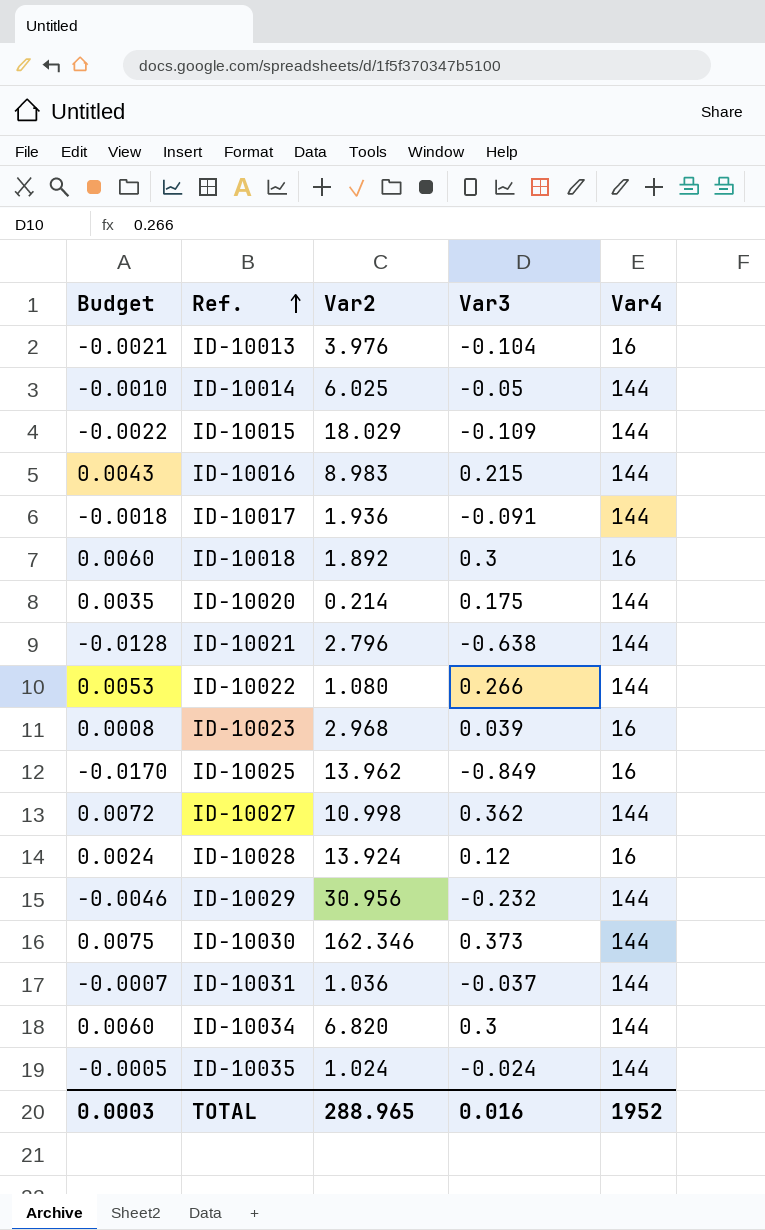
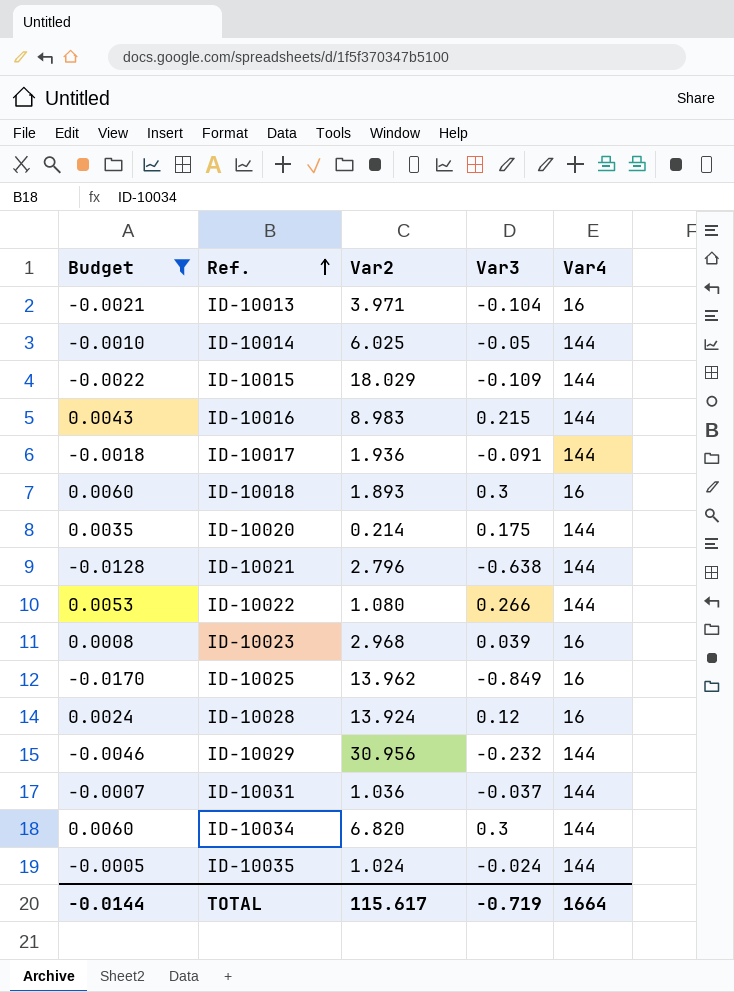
filter: none -> Budget <= 0.0060
ID-10013 | Var2: 3.976 -> 3.971
ID-10018 | Var2: 1.892 -> 1.893
TOTAL | Budget: 0.0003 -> -0.0144
TOTAL | Var2: 288.965 -> 115.617
TOTAL | Var3: 0.016 -> -0.719
TOTAL | Var4: 1952 -> 1664

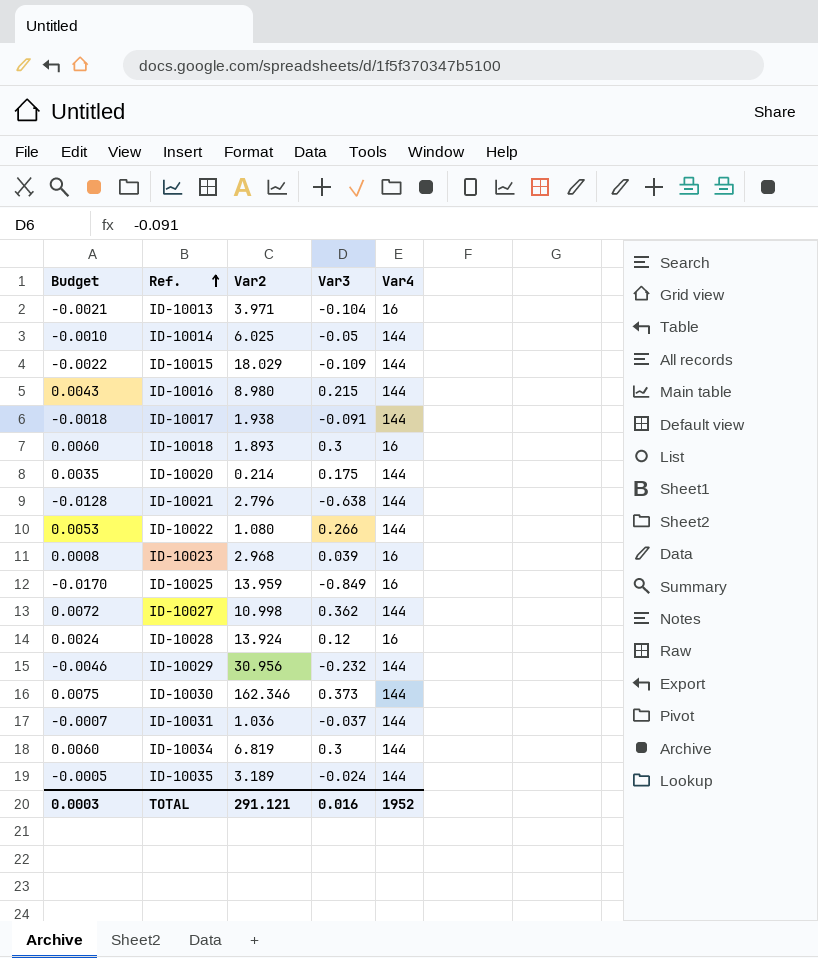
filter: Budget <= 0.0060 -> none
ID-10016 | Var2: 8.983 -> 8.980
ID-10017 | Var2: 1.936 -> 1.938
ID-10025 | Var2: 13.962 -> 13.959
ID-10034 | Var2: 6.820 -> 6.819
ID-10035 | Var2: 1.024 -> 3.189
TOTAL | Budget: -0.0144 -> 0.0003
TOTAL | Var2: 115.617 -> 291.121
TOTAL | Var3: -0.719 -> 0.016
TOTAL | Var4: 1664 -> 1952

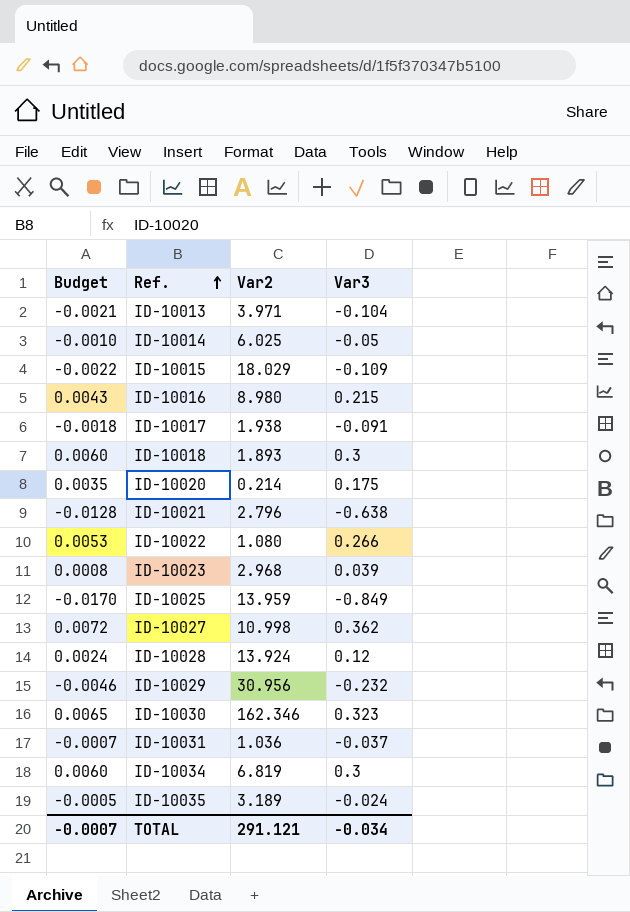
column Var4 | position: 5 -> none
ID-10030 | Budget: 0.0075 -> 0.0065
ID-10030 | Var3: 0.373 -> 0.323
TOTAL | Budget: 0.0003 -> -0.0007
TOTAL | Var3: 0.016 -> -0.034

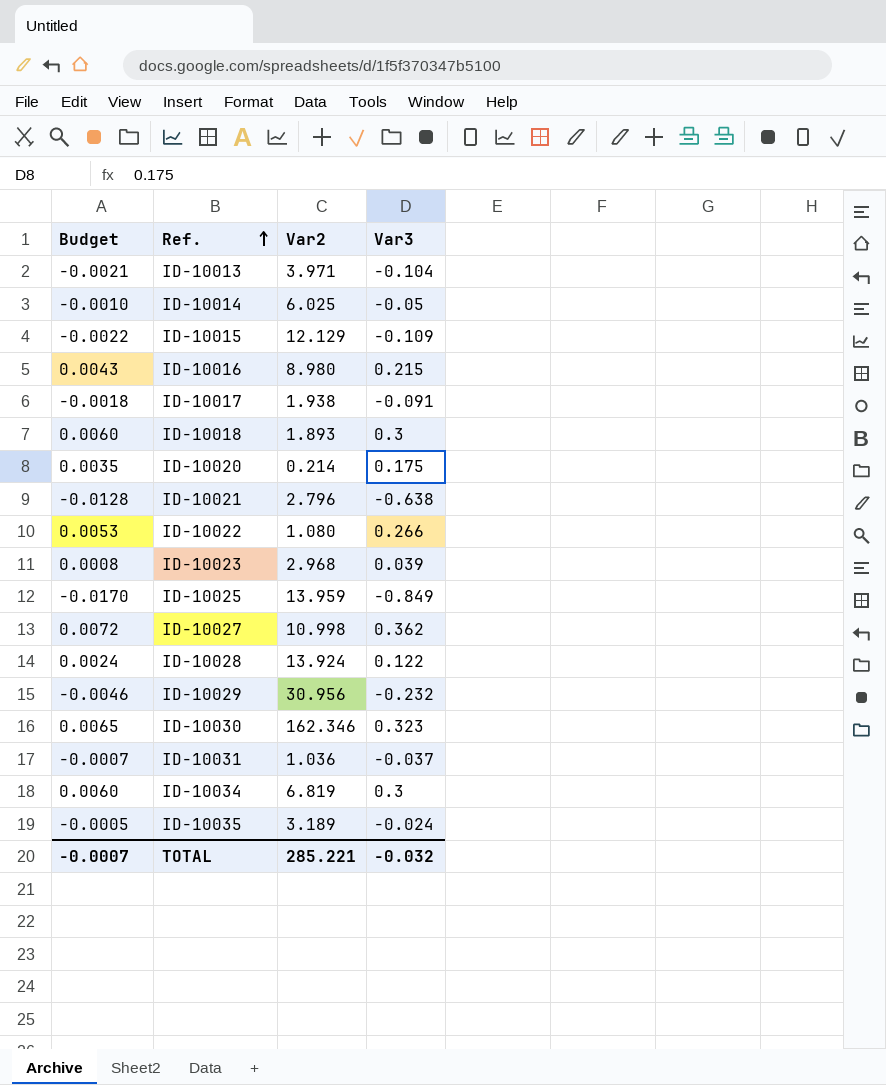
ID-10015 | Var2: 18.029 -> 12.129
ID-10028 | Var3: 0.12 -> 0.122
TOTAL | Var2: 291.121 -> 285.221
TOTAL | Var3: -0.034 -> -0.032

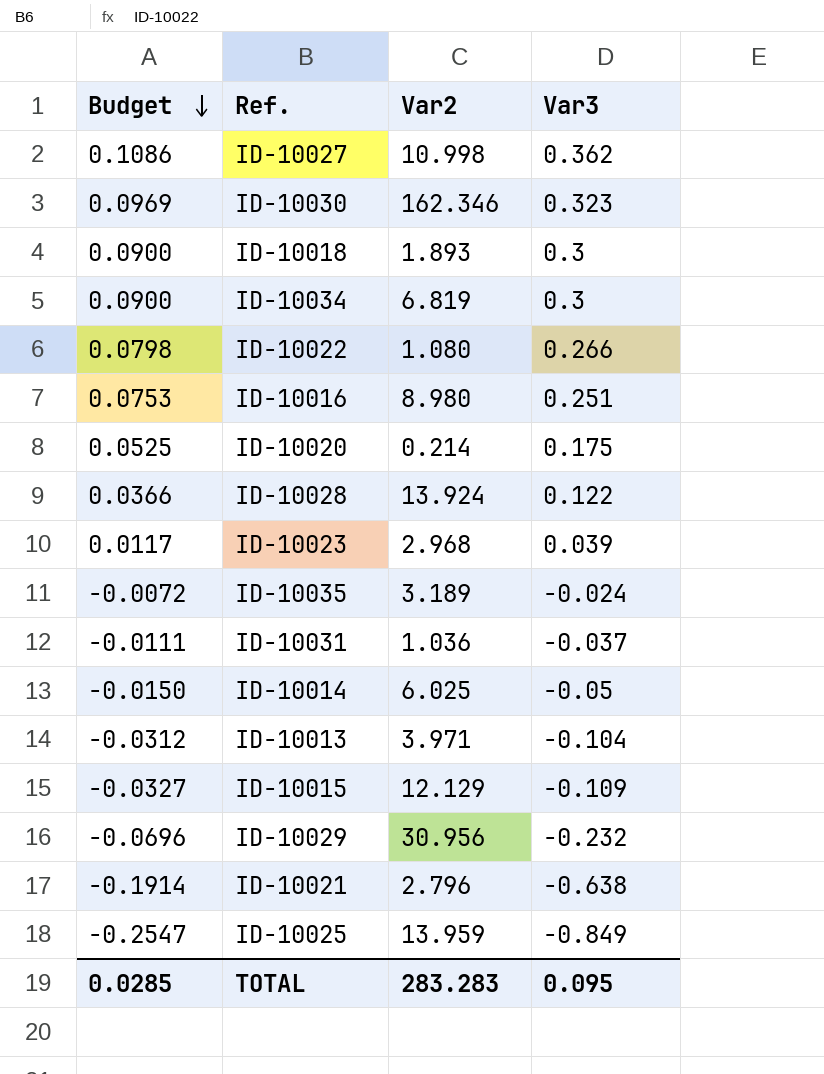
row order: Ref. ascending -> Budget descending
column Budget | formula: [Var3] * 0.02 -> [Var3] * 0.3
row ID-10017: -0.0018 | 1.938 | -0.091 -> none
ID-10016 | Var3: 0.215 -> 0.251
TOTAL | Budget: -0.0007 -> 0.0285
TOTAL | Var2: 285.221 -> 283.283
TOTAL | Var3: -0.032 -> 0.095

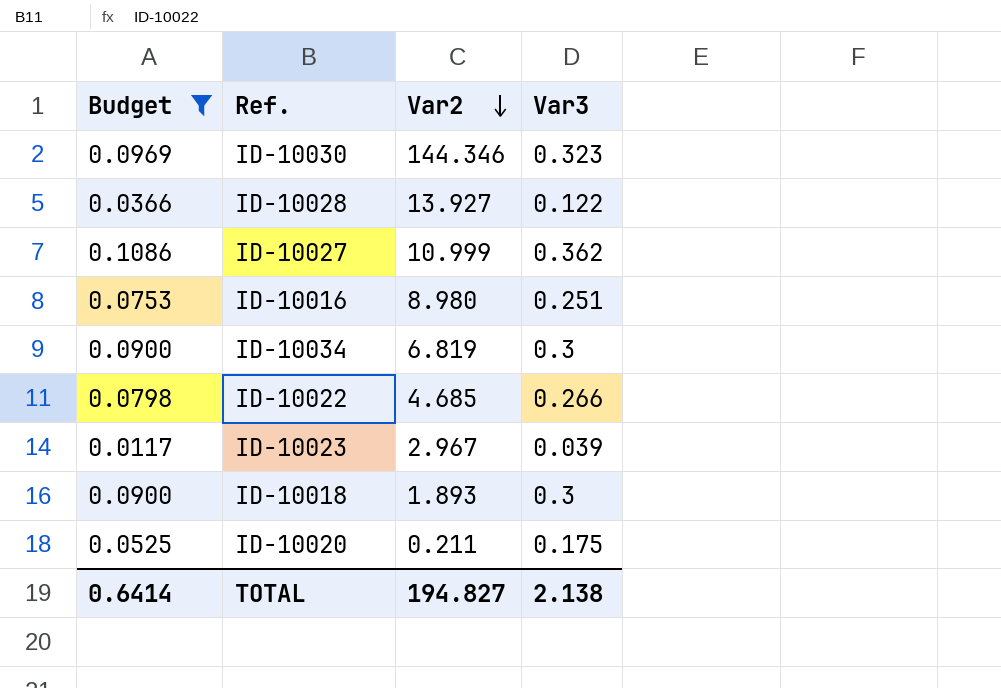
filter: none -> Budget >= 0.0117
row order: Budget descending -> Var2 descending
ID-10030 | Var2: 162.346 -> 144.346
ID-10028 | Var2: 13.924 -> 13.927
ID-10027 | Var2: 10.998 -> 10.999
ID-10022 | Var2: 1.080 -> 4.685
ID-10023 | Var2: 2.968 -> 2.967
ID-10020 | Var2: 0.214 -> 0.211
TOTAL | Budget: 0.0285 -> 0.6414
TOTAL | Var2: 283.283 -> 194.827
TOTAL | Var3: 0.095 -> 2.138

